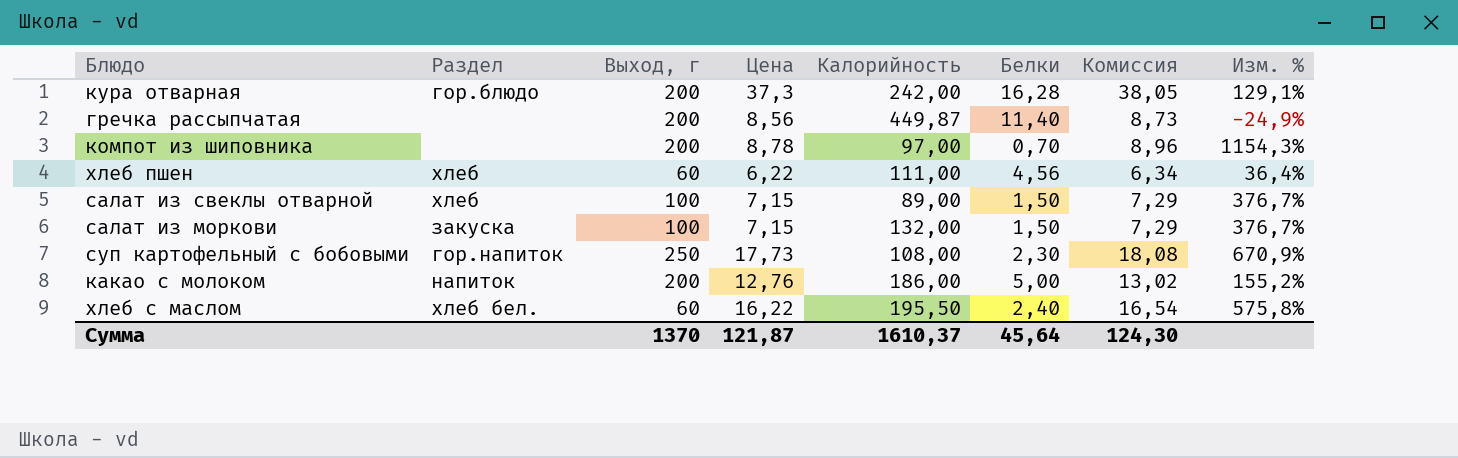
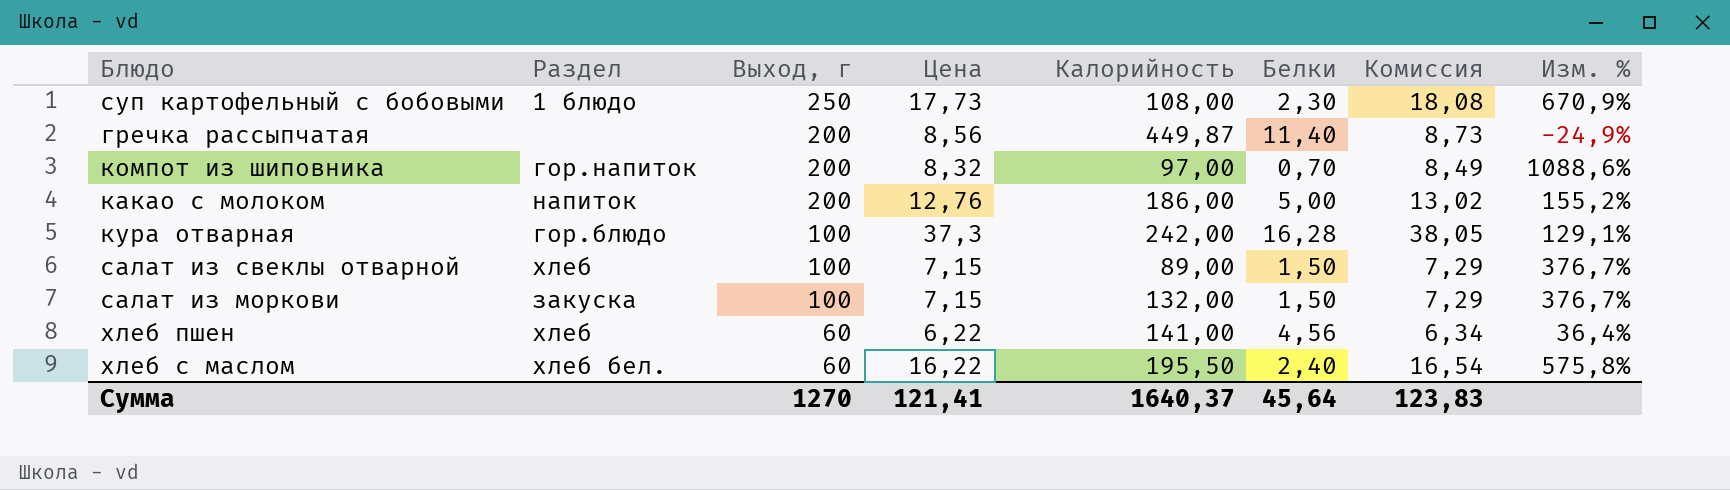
row order: none -> Выход, г descending
суп картофельный с бобовыми | Раздел: гор.напиток -> 1 блюдо
компот из шиповника | Раздел: none -> гор.напиток
компот из шиповника | Цена: 8,78 -> 8,32
компот из шиповника | Комиссия: 8,96 -> 8,49
компот из шиповника | Изм. %: 1154,3% -> 1088,6%
кура отварная | Выход, г: 200 -> 100
хлеб пшен | Калорийность: 111,00 -> 141,00
Сумма | Выход, г: 1370 -> 1270
Сумма | Цена: 121,87 -> 121,41
Сумма | Калорийность: 1610,37 -> 1640,37
Сумма | Комиссия: 124,30 -> 123,83

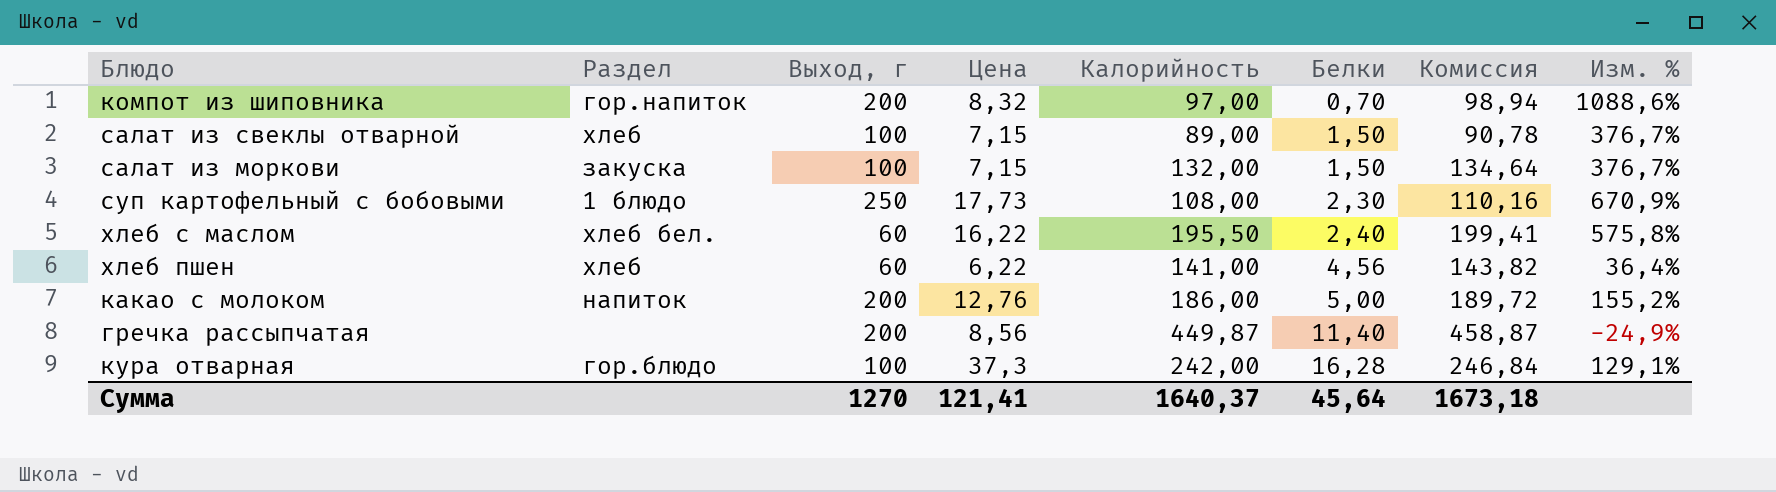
row order: Выход, г descending -> Белки ascending
column Комиссия | formula: [Цена] * 1,02 -> [Калорийность] * 1,02
Сумма | Комиссия: 123,83 -> 1673,18

